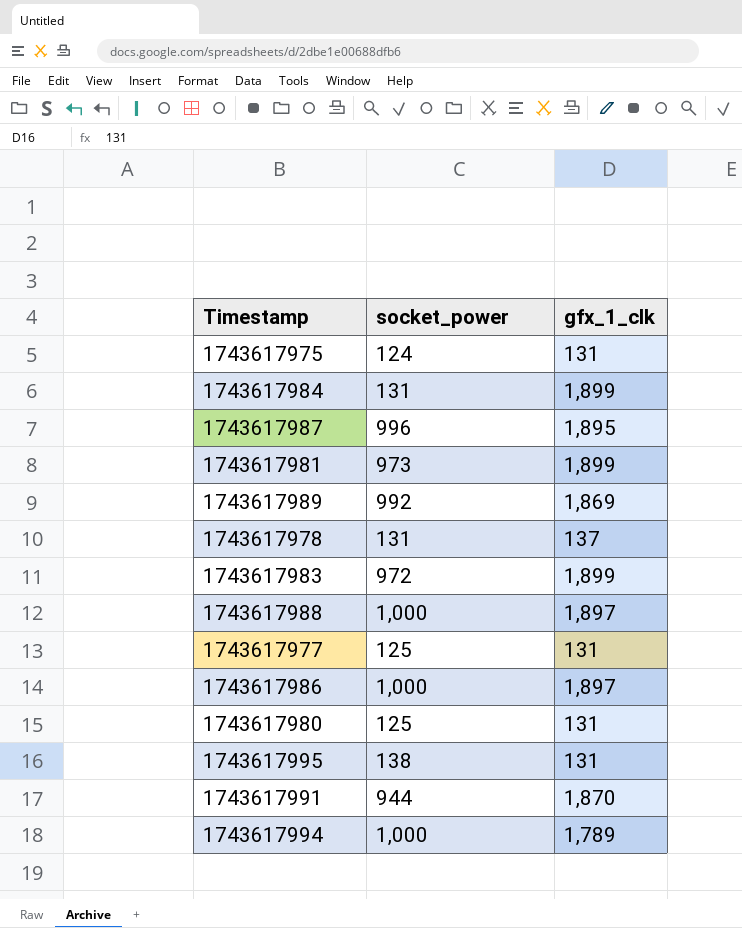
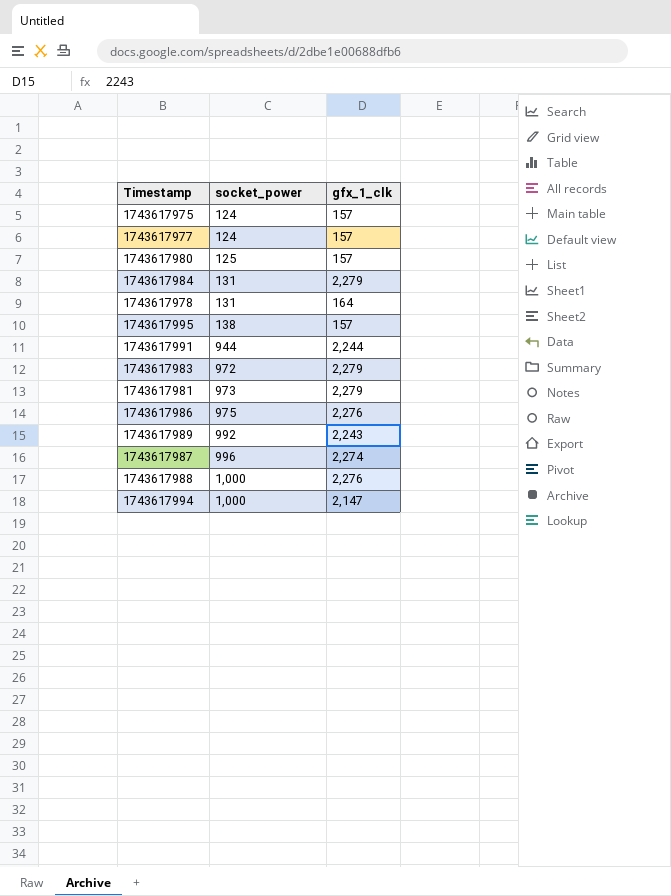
row order: none -> socket_power ascending
1743617975 | gfx_1_clk: 131 -> 157
1743617977 | socket_power: 125 -> 124
1743617977 | gfx_1_clk: 131 -> 157
1743617980 | gfx_1_clk: 131 -> 157
1743617984 | gfx_1_clk: 1,899 -> 2,279
1743617978 | gfx_1_clk: 137 -> 164
1743617995 | gfx_1_clk: 131 -> 157
1743617991 | gfx_1_clk: 1,870 -> 2,244
1743617983 | gfx_1_clk: 1,899 -> 2,279
1743617981 | gfx_1_clk: 1,899 -> 2,279
1743617986 | socket_power: 1,000 -> 975
1743617986 | gfx_1_clk: 1,897 -> 2,276
1743617989 | gfx_1_clk: 1,869 -> 2,243
1743617987 | gfx_1_clk: 1,895 -> 2,274
1743617988 | gfx_1_clk: 1,897 -> 2,276
1743617994 | gfx_1_clk: 1,789 -> 2,147

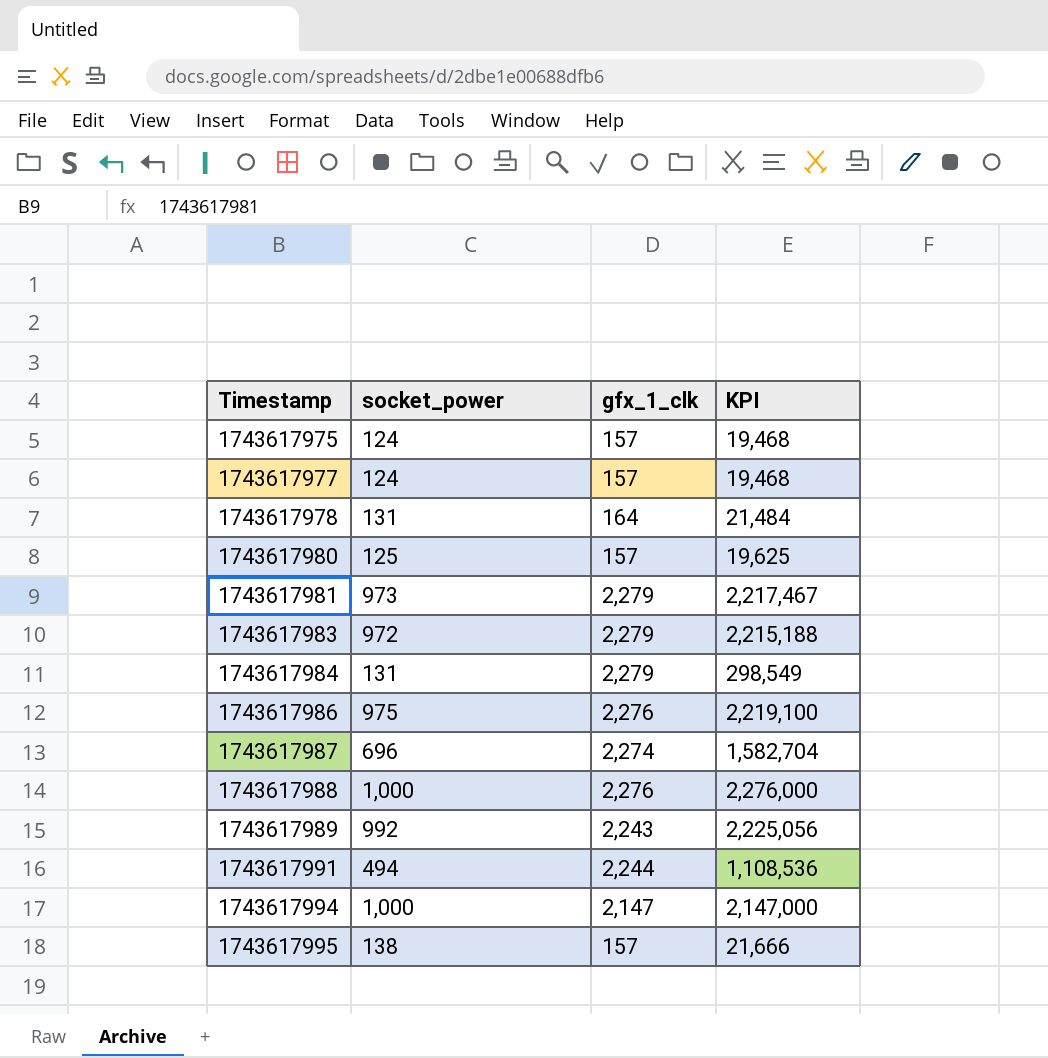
row order: socket_power ascending -> Timestamp ascending
column KPI | formula: none -> [socket_power] * [gfx_1_clk]
1743617987 | socket_power: 996 -> 696
1743617991 | socket_power: 944 -> 494

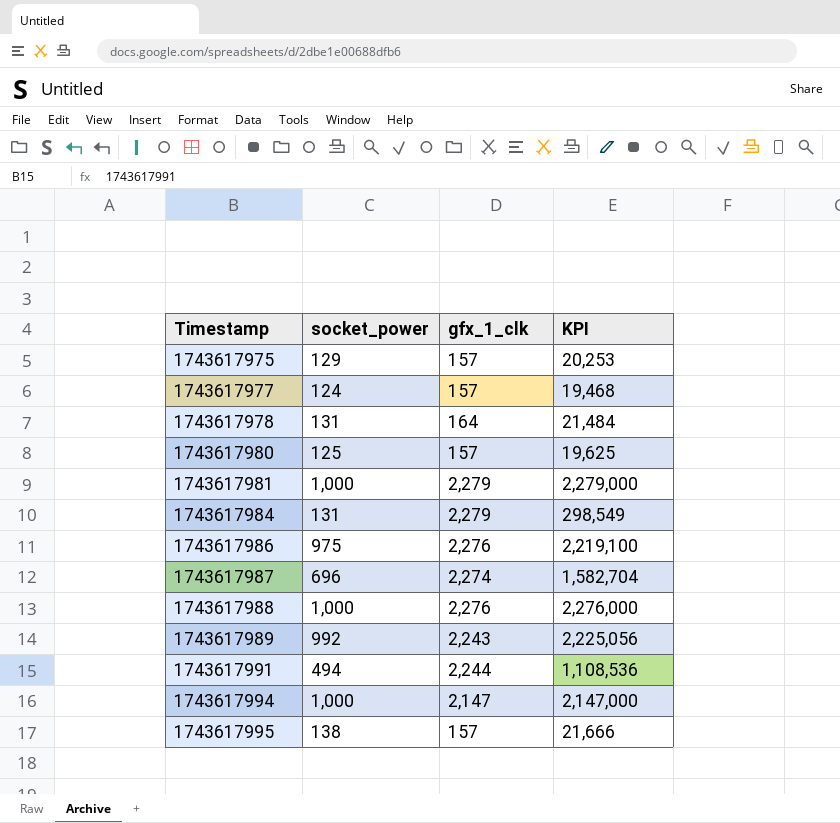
row 1743617983: 972 | 2,279 | 2,215,188 -> none
1743617975 | socket_power: 124 -> 129
1743617975 | KPI: 19,468 -> 20,253
1743617981 | socket_power: 973 -> 1,000
1743617981 | KPI: 2,217,467 -> 2,279,000

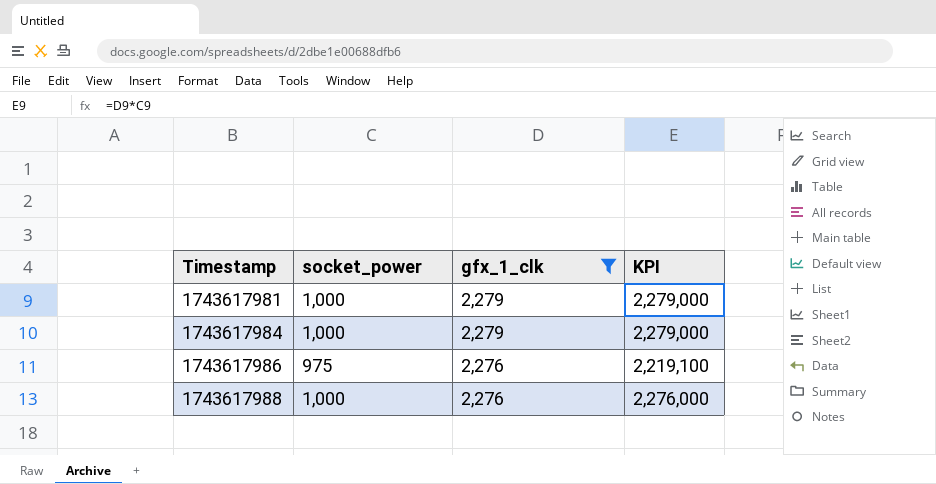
filter: none -> gfx_1_clk >= 2,276
1743617984 | socket_power: 131 -> 1,000
1743617984 | KPI: 298,549 -> 2,279,000

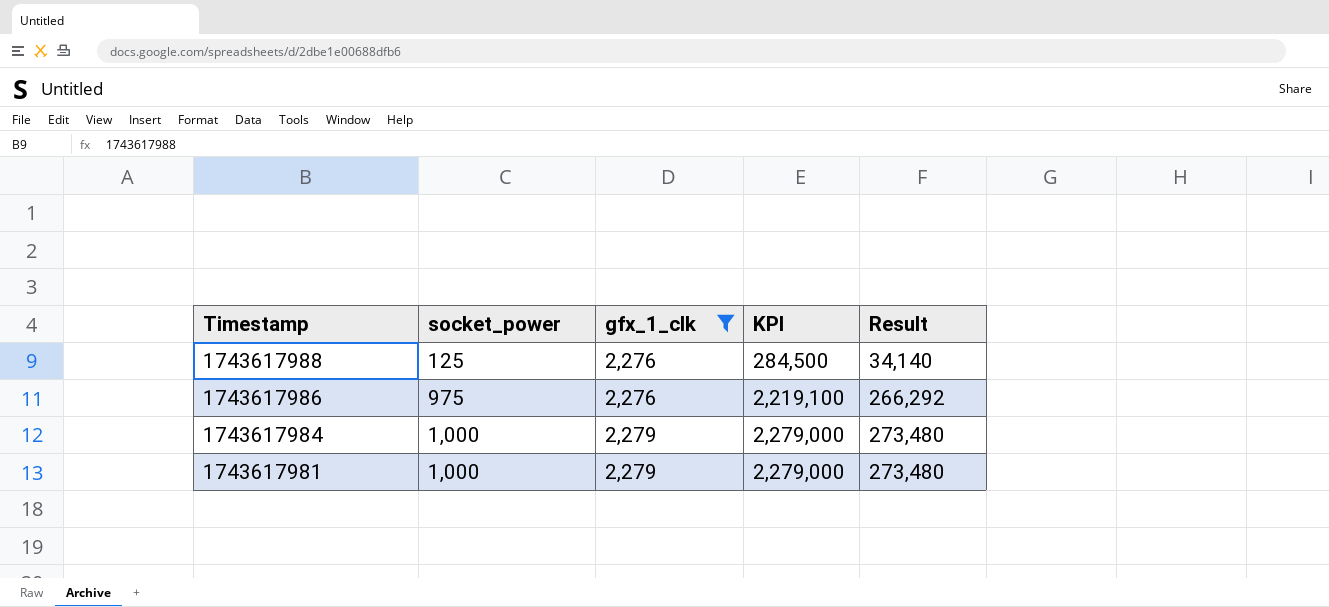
row order: Timestamp ascending -> Timestamp descending
column Result | formula: none -> [KPI] * 0.12
1743617988 | socket_power: 1,000 -> 125
1743617988 | KPI: 2,276,000 -> 284,500

